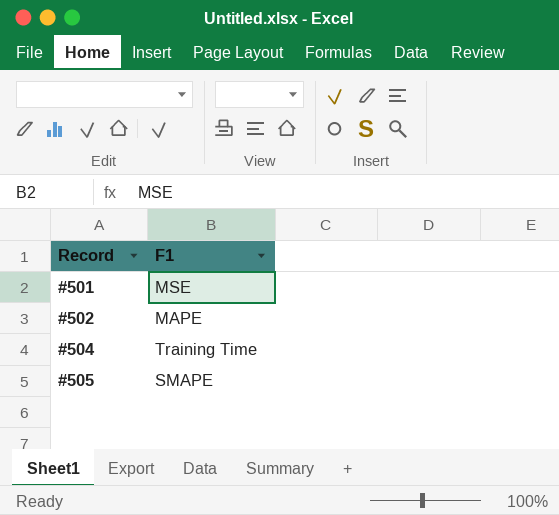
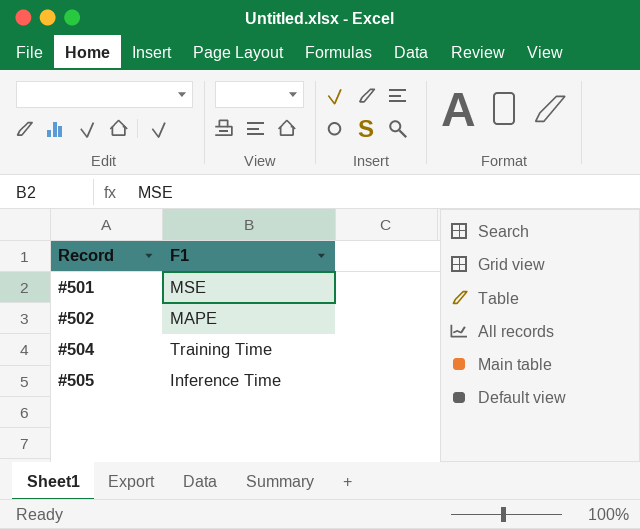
#505 | F1: SMAPE -> Inference Time

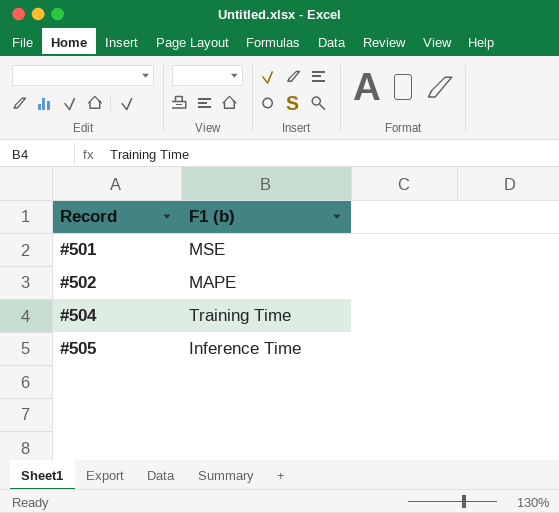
column name: F1 -> F1 (b)

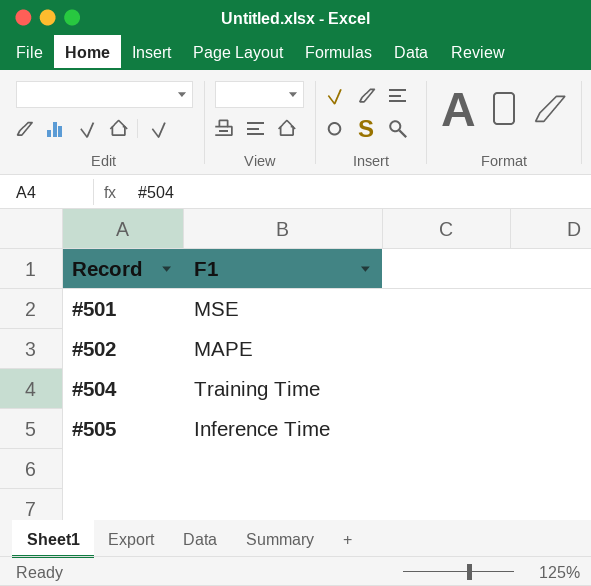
column name: F1 (b) -> F1

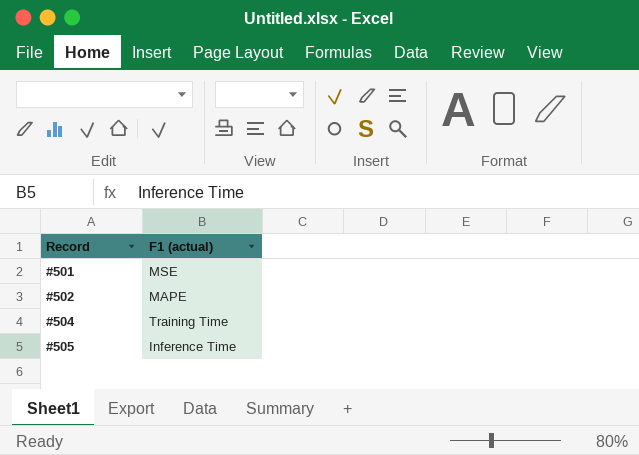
column name: F1 -> F1 (actual)

